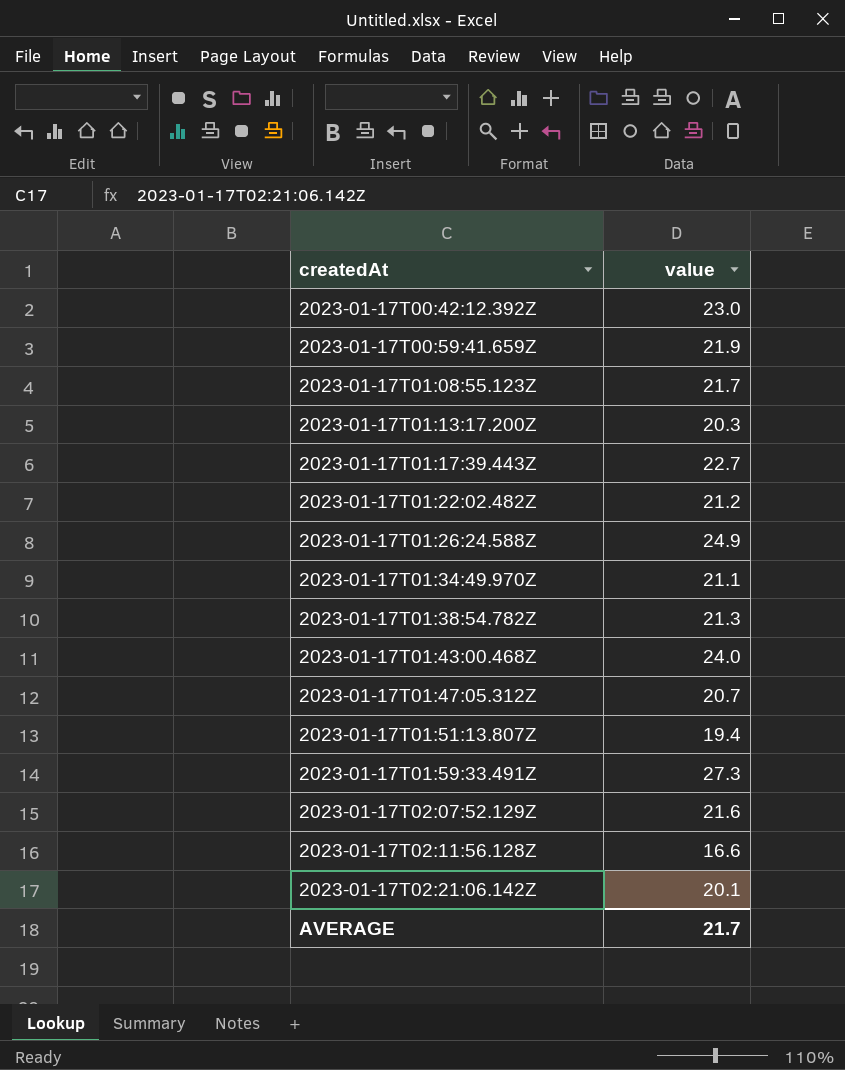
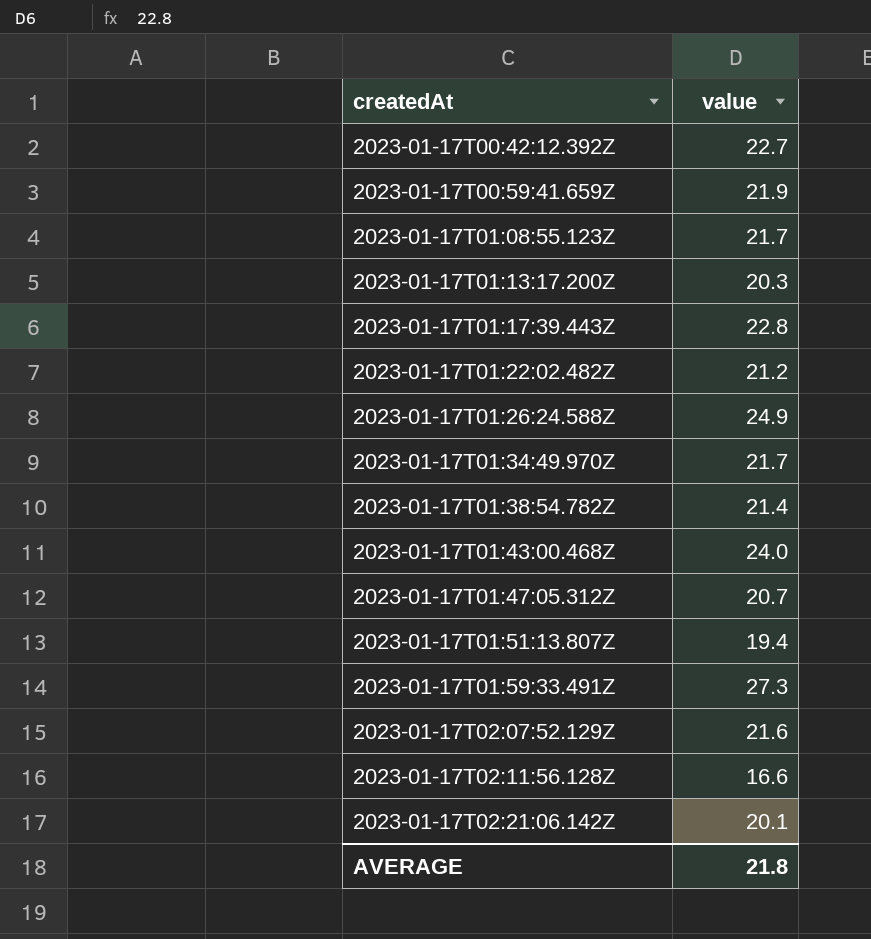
2023-01-17T00:42:12.392Z | value: 23.0 -> 22.7
2023-01-17T01:17:39.443Z | value: 22.7 -> 22.8
2023-01-17T01:34:49.970Z | value: 21.1 -> 21.7
2023-01-17T01:38:54.782Z | value: 21.3 -> 21.4
AVERAGE | value: 21.7 -> 21.8

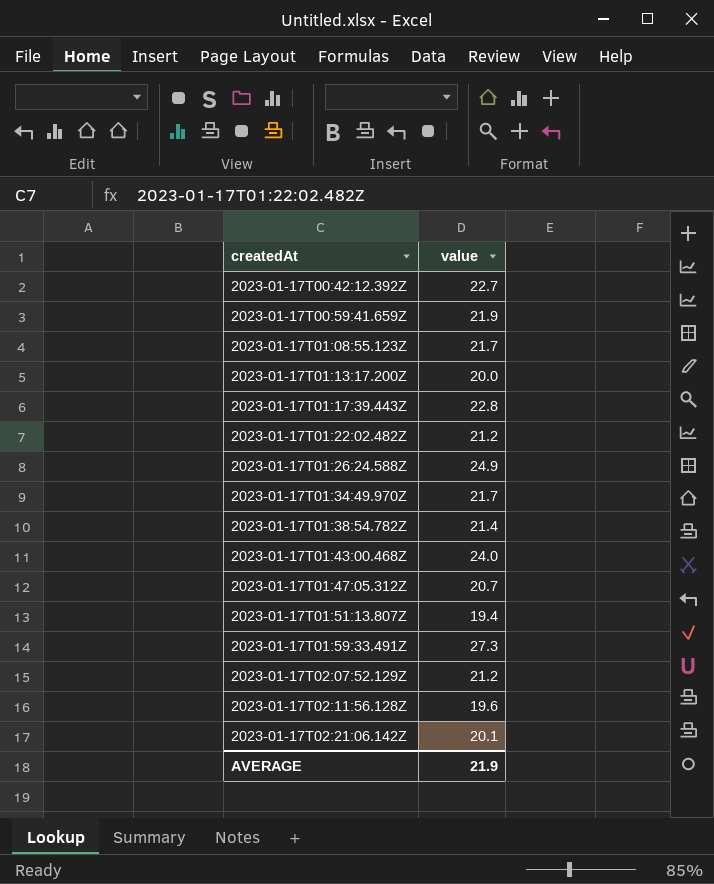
2023-01-17T01:13:17.200Z | value: 20.3 -> 20.0
2023-01-17T02:07:52.129Z | value: 21.6 -> 21.2
2023-01-17T02:11:56.128Z | value: 16.6 -> 19.6
AVERAGE | value: 21.8 -> 21.9

